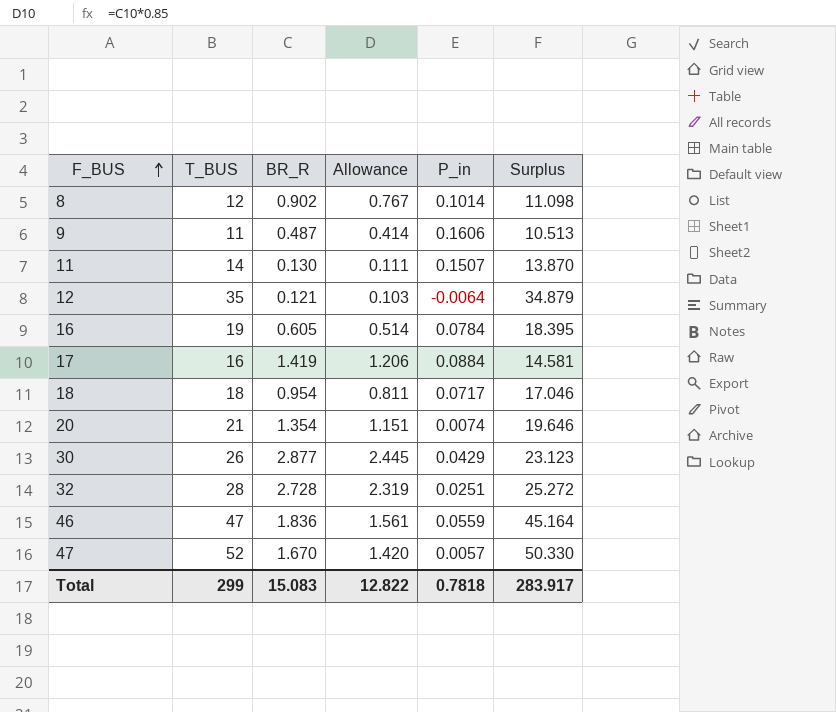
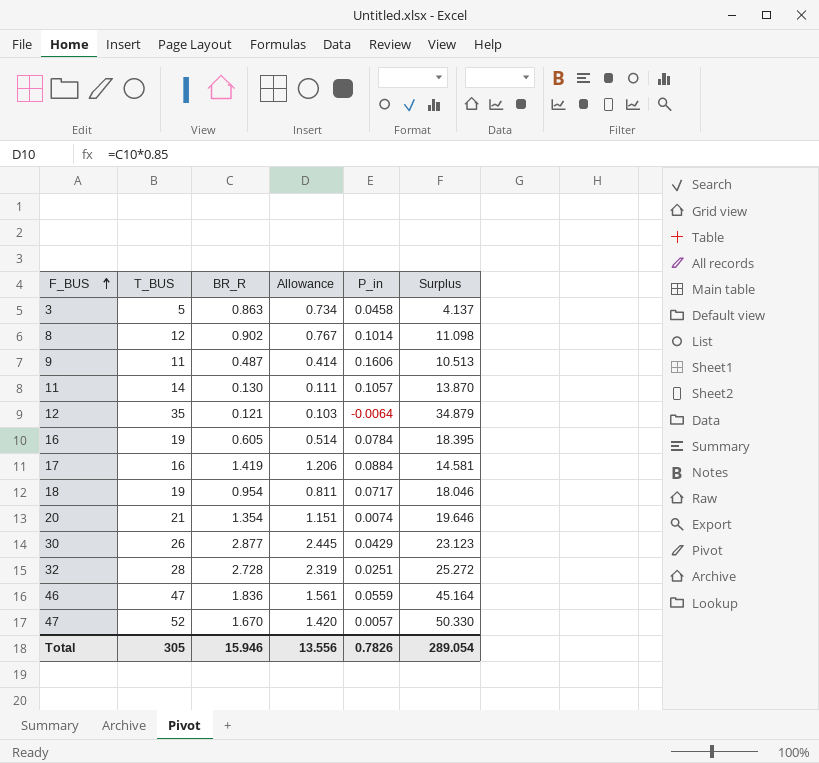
row 3: none -> 5 | 0.863 | 0.734 | 0.0458 | 4.137
11 | P_in: 0.1507 -> 0.1057
18 | T_BUS: 18 -> 19
18 | Surplus: 17.046 -> 18.046
Total | T_BUS: 299 -> 305
Total | BR_R: 15.083 -> 15.946
Total | Allowance: 12.822 -> 13.556
Total | P_in: 0.7818 -> 0.7826
Total | Surplus: 283.917 -> 289.054

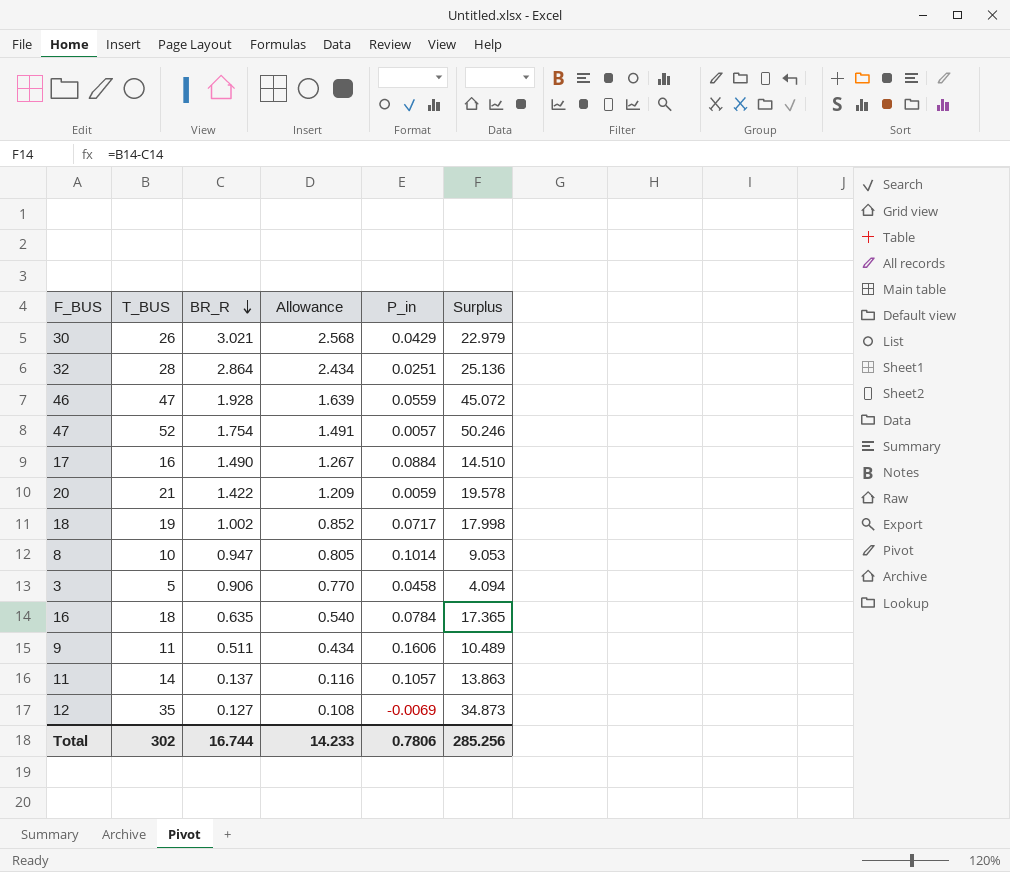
row order: F_BUS ascending -> BR_R descending
30 | BR_R: 2.877 -> 3.021
30 | Allowance: 2.445 -> 2.568
30 | Surplus: 23.123 -> 22.979
32 | BR_R: 2.728 -> 2.864
32 | Allowance: 2.319 -> 2.434
32 | Surplus: 25.272 -> 25.136
46 | BR_R: 1.836 -> 1.928
46 | Allowance: 1.561 -> 1.639
46 | Surplus: 45.164 -> 45.072
47 | BR_R: 1.670 -> 1.754
47 | Allowance: 1.420 -> 1.491
47 | Surplus: 50.330 -> 50.246
17 | BR_R: 1.419 -> 1.490
17 | Allowance: 1.206 -> 1.267
17 | Surplus: 14.581 -> 14.510
20 | BR_R: 1.354 -> 1.422
20 | Allowance: 1.151 -> 1.209
20 | P_in: 0.0074 -> 0.0059
20 | Surplus: 19.646 -> 19.578
18 | BR_R: 0.954 -> 1.002
18 | Allowance: 0.811 -> 0.852
18 | Surplus: 18.046 -> 17.998
8 | T_BUS: 12 -> 10
8 | BR_R: 0.902 -> 0.947
8 | Allowance: 0.767 -> 0.805
8 | Surplus: 11.098 -> 9.053
3 | BR_R: 0.863 -> 0.906
3 | Allowance: 0.734 -> 0.770
3 | Surplus: 4.137 -> 4.094
16 | T_BUS: 19 -> 18
16 | BR_R: 0.605 -> 0.635
16 | Allowance: 0.514 -> 0.540
16 | Surplus: 18.395 -> 17.365
9 | BR_R: 0.487 -> 0.511
9 | Allowance: 0.414 -> 0.434
9 | Surplus: 10.513 -> 10.489
11 | BR_R: 0.130 -> 0.137
11 | Allowance: 0.111 -> 0.116
11 | Surplus: 13.870 -> 13.863
12 | BR_R: 0.121 -> 0.127
12 | Allowance: 0.103 -> 0.108
12 | P_in: -0.0064 -> -0.0069
12 | Surplus: 34.879 -> 34.873
Total | T_BUS: 305 -> 302
Total | BR_R: 15.946 -> 16.744
Total | Allowance: 13.556 -> 14.233
Total | P_in: 0.7826 -> 0.7806
Total | Surplus: 289.054 -> 285.256

